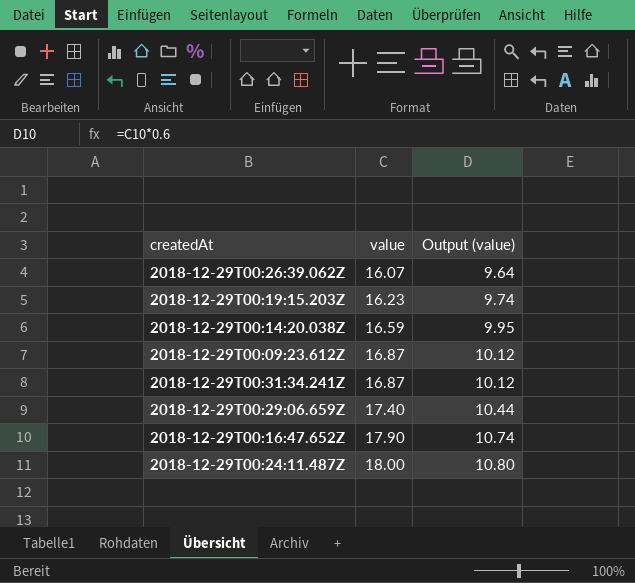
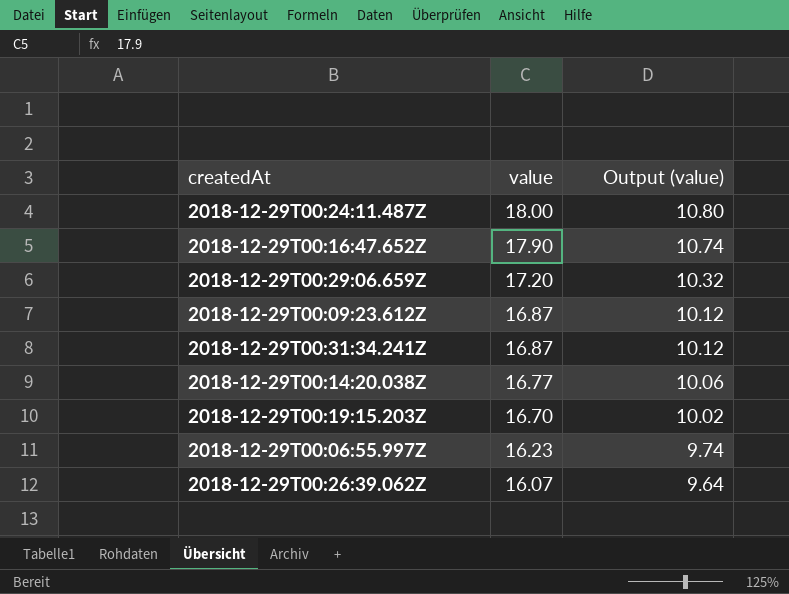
row order: value ascending -> value descending
2018-12-29T00:29:06.659Z | value: 17.40 -> 17.20
2018-12-29T00:29:06.659Z | Output (value): 10.44 -> 10.32
2018-12-29T00:14:20.038Z | value: 16.59 -> 16.77
2018-12-29T00:14:20.038Z | Output (value): 9.95 -> 10.06
2018-12-29T00:19:15.203Z | value: 16.23 -> 16.70
2018-12-29T00:19:15.203Z | Output (value): 9.74 -> 10.02
row 2018-12-29T00:06:55.997Z: none -> 16.23 | 9.74

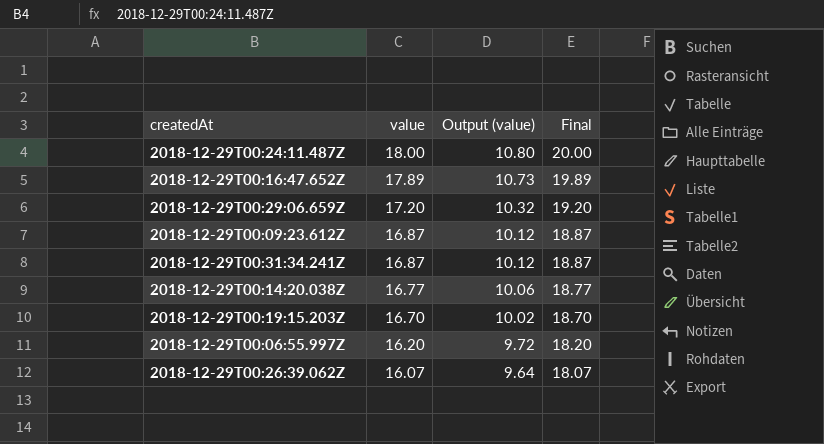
column Final | formula: none -> [value] + 2
2018-12-29T00:16:47.652Z | value: 17.90 -> 17.89
2018-12-29T00:16:47.652Z | Output (value): 10.74 -> 10.73
2018-12-29T00:06:55.997Z | value: 16.23 -> 16.20
2018-12-29T00:06:55.997Z | Output (value): 9.74 -> 9.72

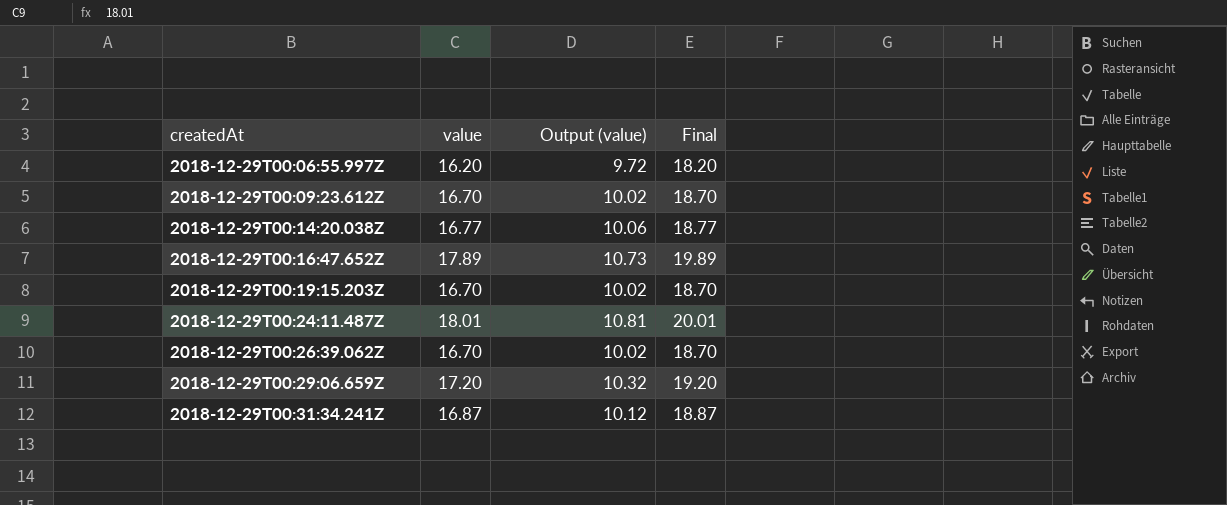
row order: value descending -> createdAt ascending
2018-12-29T00:09:23.612Z | value: 16.87 -> 16.70
2018-12-29T00:09:23.612Z | Output (value): 10.12 -> 10.02
2018-12-29T00:09:23.612Z | Final: 18.87 -> 18.70
2018-12-29T00:24:11.487Z | value: 18.00 -> 18.01
2018-12-29T00:24:11.487Z | Output (value): 10.80 -> 10.81
2018-12-29T00:24:11.487Z | Final: 20.00 -> 20.01
2018-12-29T00:26:39.062Z | value: 16.07 -> 16.70
2018-12-29T00:26:39.062Z | Output (value): 9.64 -> 10.02
2018-12-29T00:26:39.062Z | Final: 18.07 -> 18.70

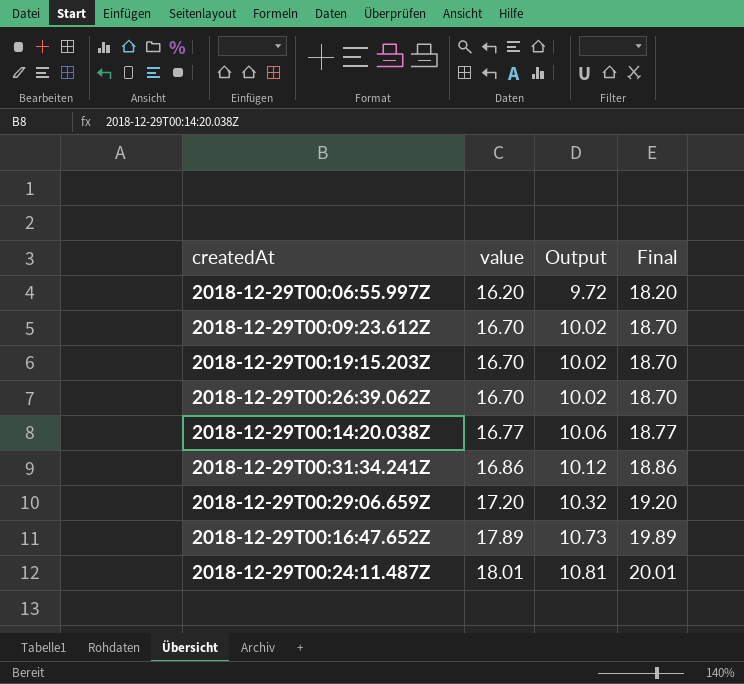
row order: createdAt ascending -> value ascending
column name: Output (value) -> Output
2018-12-29T00:31:34.241Z | value: 16.87 -> 16.86
2018-12-29T00:31:34.241Z | Final: 18.87 -> 18.86

